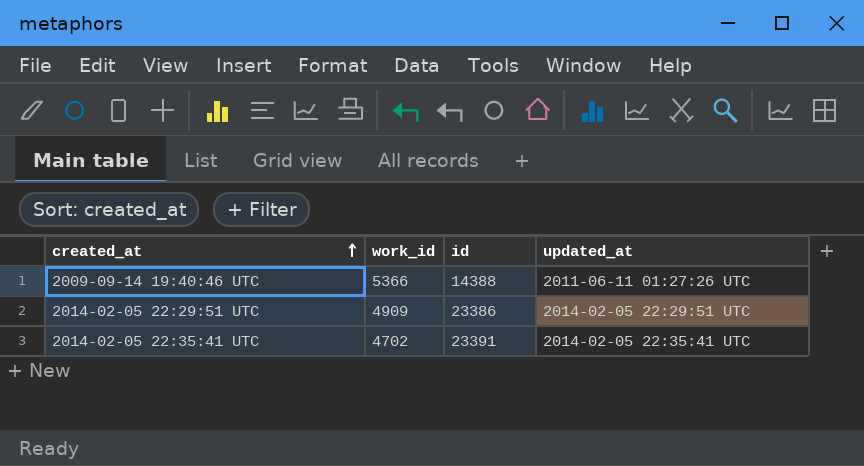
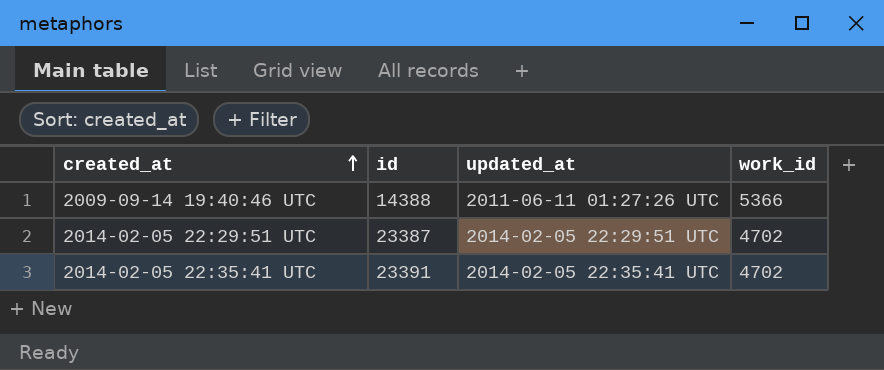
column work_id | position: 2 -> 4
2014-02-05 22:29:51 UTC | id: 23386 -> 23387
2014-02-05 22:29:51 UTC | work_id: 4909 -> 4702

